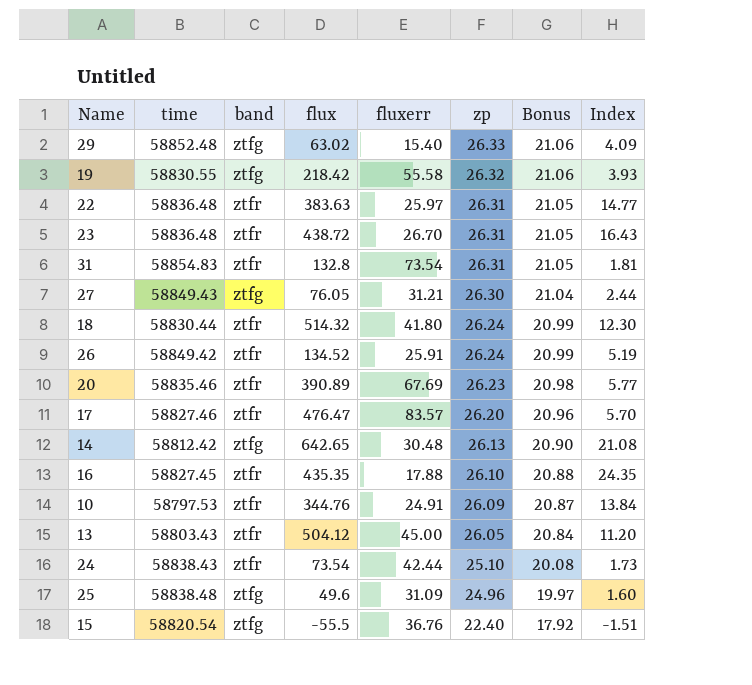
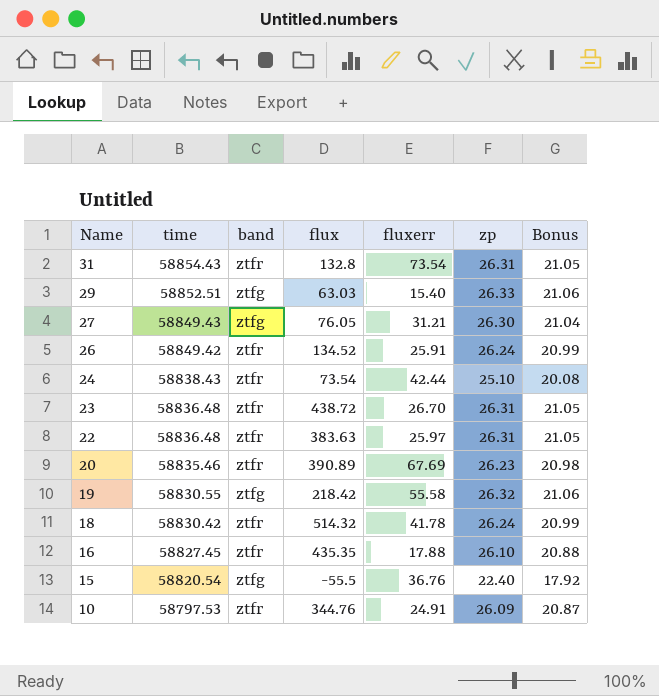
row order: zp descending -> Name descending
column Index | formula: [flux] / [fluxerr] -> none
row 17: 58827.46 | ztfr | 476.47 | 83.57 | 26.20 | 20.96 | 5.70 -> none
row 14: 58812.42 | ztfg | 642.65 | 30.48 | 26.13 | 20.90 | 21.08 -> none
row 13: 58803.43 | ztfr | 504.12 | 45.00 | 26.05 | 20.84 | 11.20 -> none
row 25: 58838.48 | ztfg | 49.6 | 31.09 | 24.96 | 19.97 | 1.60 -> none
31 | time: 58854.83 -> 58854.43
29 | time: 58852.48 -> 58852.51
29 | flux: 63.02 -> 63.03
18 | time: 58830.44 -> 58830.42
18 | fluxerr: 41.80 -> 41.78

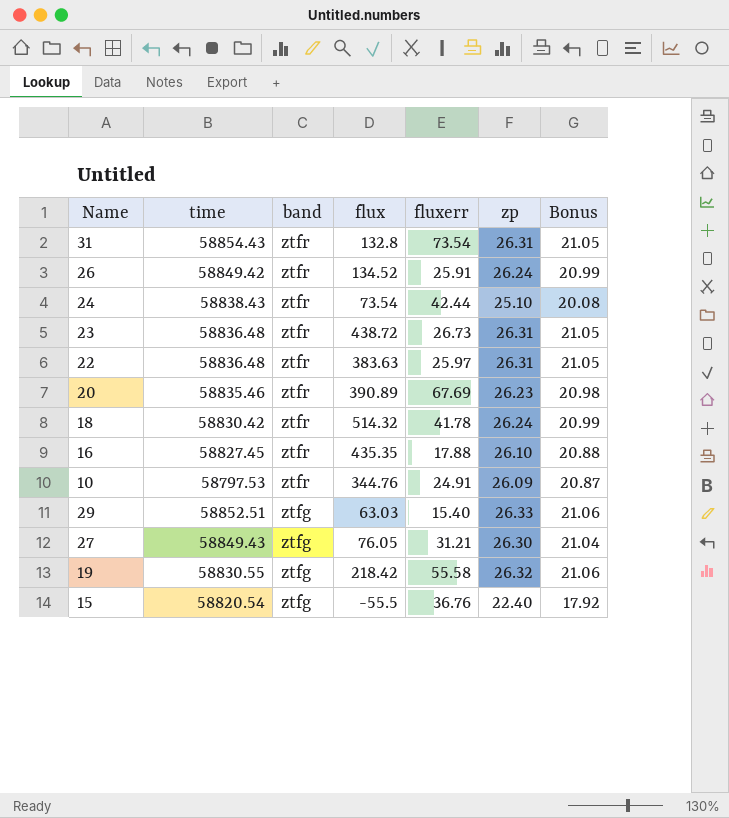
row order: Name descending -> band descending
23 | fluxerr: 26.70 -> 26.73

